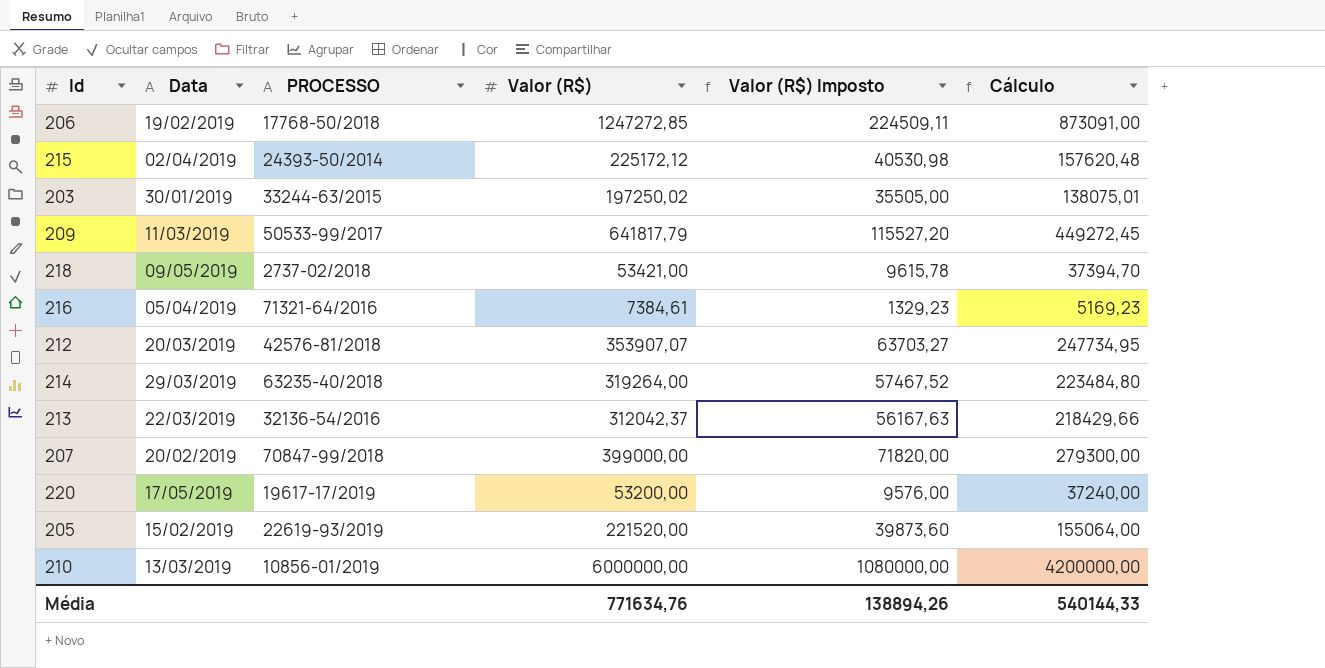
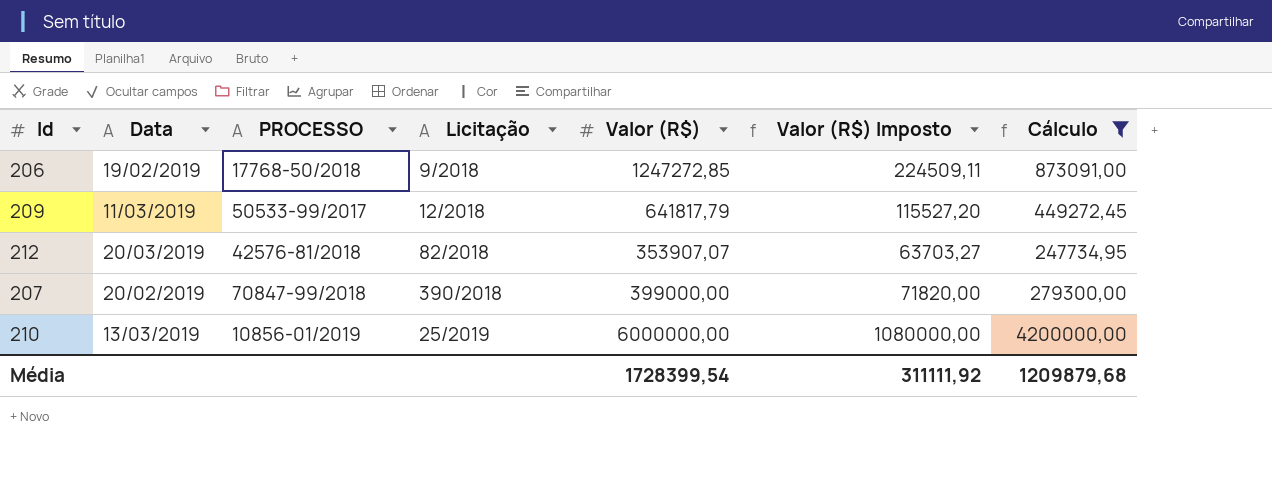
filter: none -> Cálculo >= 247734,95
column Licitação | position: none -> 4
Média | Valor (R$): 771634,76 -> 1728399,54
Média | Valor (R$) Imposto: 138894,26 -> 311111,92
Média | Cálculo: 540144,33 -> 1209879,68

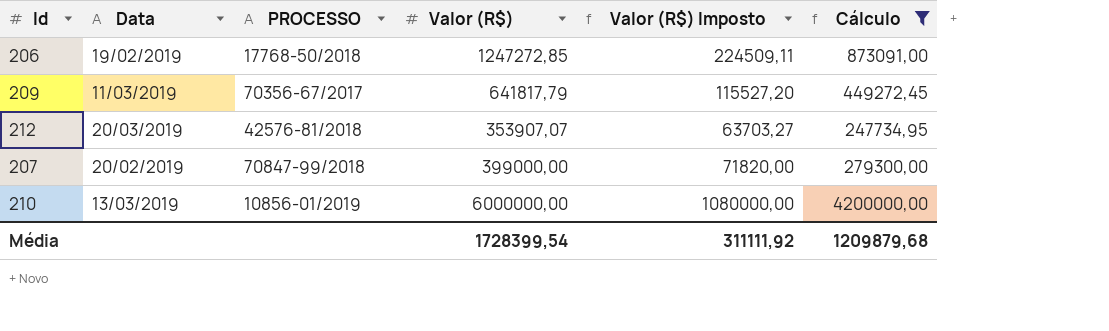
column Licitação | position: 4 -> none
209 | PROCESSO: 50533-99/2017 -> 70356-67/2017

